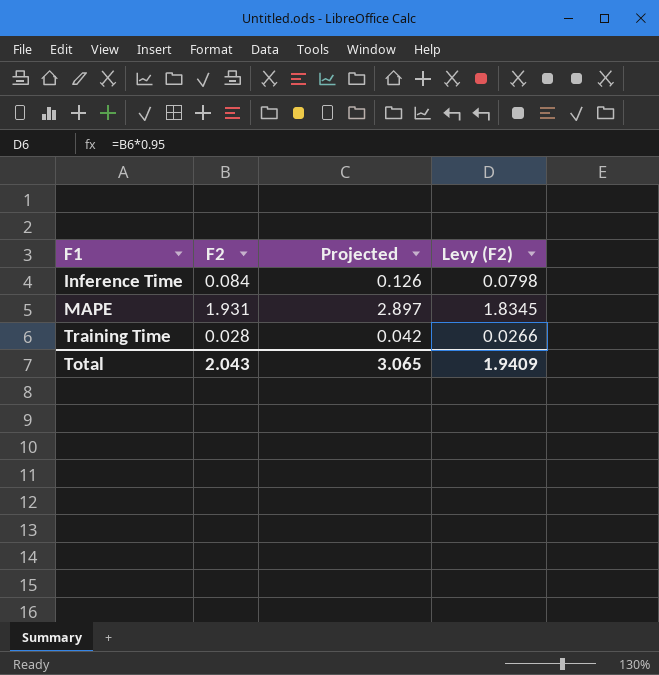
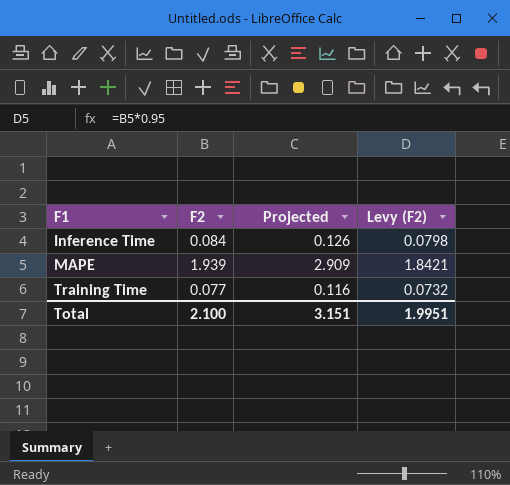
MAPE | F2: 1.931 -> 1.939
MAPE | Projected: 2.897 -> 2.909
MAPE | Levy (F2): 1.8345 -> 1.8421
Training Time | F2: 0.028 -> 0.077
Training Time | Projected: 0.042 -> 0.116
Training Time | Levy (F2): 0.0266 -> 0.0732
Total | F2: 2.043 -> 2.100
Total | Projected: 3.065 -> 3.151
Total | Levy (F2): 1.9409 -> 1.9951

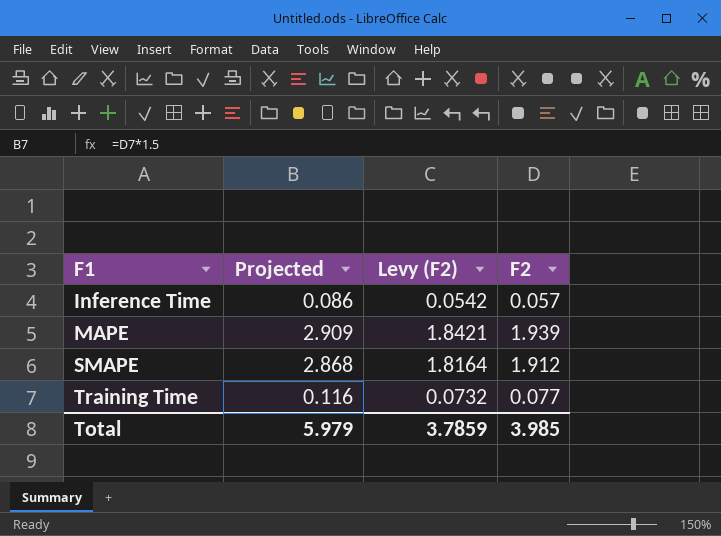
column F2 | position: 2 -> 4
Inference Time | Projected: 0.126 -> 0.086
Inference Time | Levy (F2): 0.0798 -> 0.0542
Inference Time | F2: 0.084 -> 0.057
row SMAPE: none -> 2.868 | 1.8164 | 1.912
Total | Projected: 3.151 -> 5.979
Total | Levy (F2): 1.9951 -> 3.7859
Total | F2: 2.100 -> 3.985

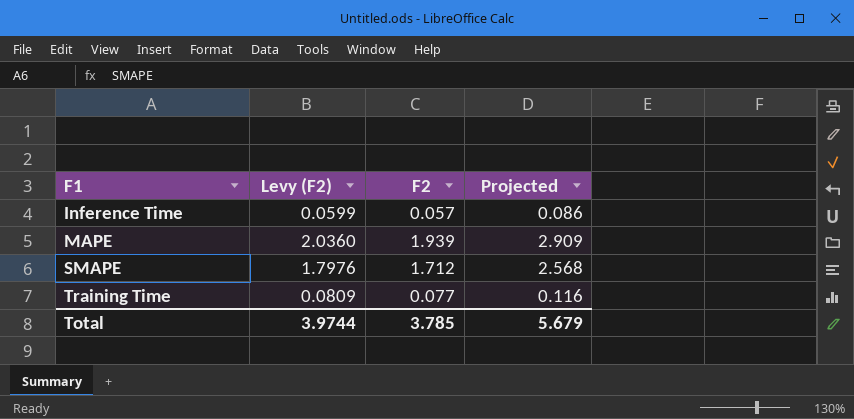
column Levy (F2) | formula: [F2] * 0.95 -> [F2] * 1.05
column Projected | position: 2 -> 4
SMAPE | F2: 1.912 -> 1.712
SMAPE | Projected: 2.868 -> 2.568
Total | Levy (F2): 3.7859 -> 3.9744
Total | F2: 3.985 -> 3.785
Total | Projected: 5.979 -> 5.679

